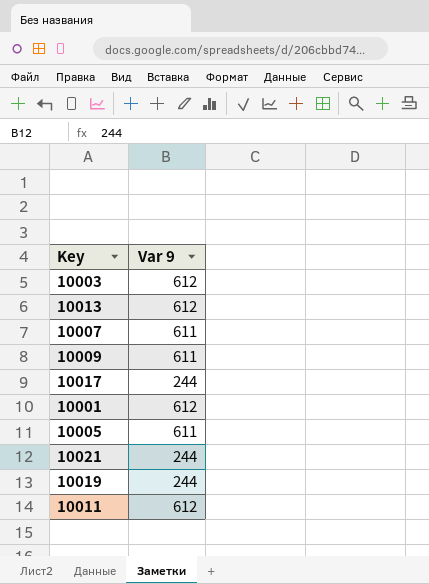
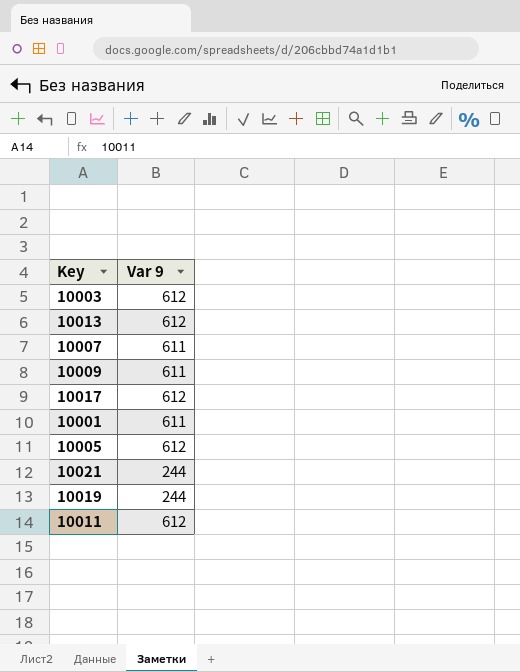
10017 | Var 9: 244 -> 612
10001 | Var 9: 612 -> 611
10005 | Var 9: 611 -> 612

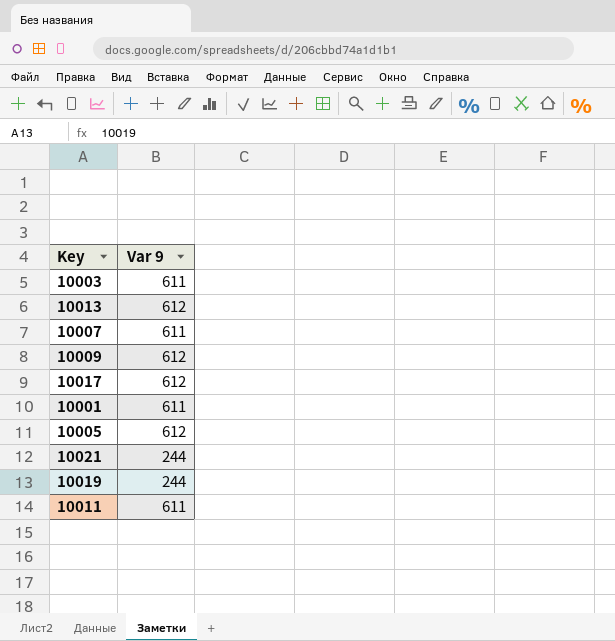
10003 | Var 9: 612 -> 611
10009 | Var 9: 611 -> 612
10011 | Var 9: 612 -> 611

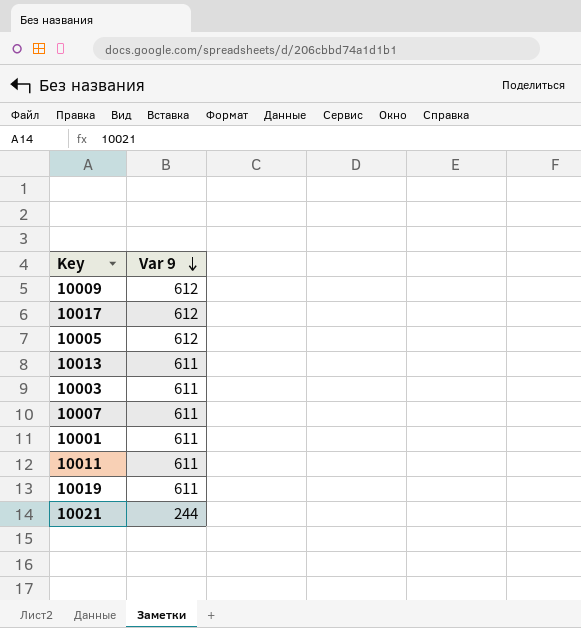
row order: none -> Var 9 descending
10013 | Var 9: 612 -> 611
10019 | Var 9: 244 -> 611

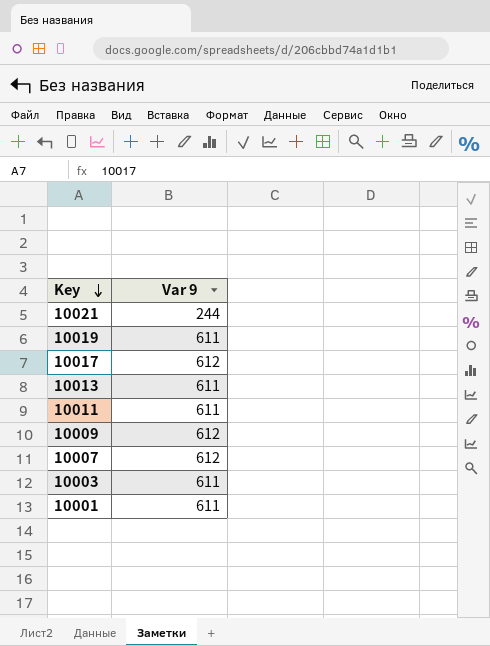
row order: Var 9 descending -> Key descending
row 10005: 612 -> none
10007 | Var 9: 611 -> 612

